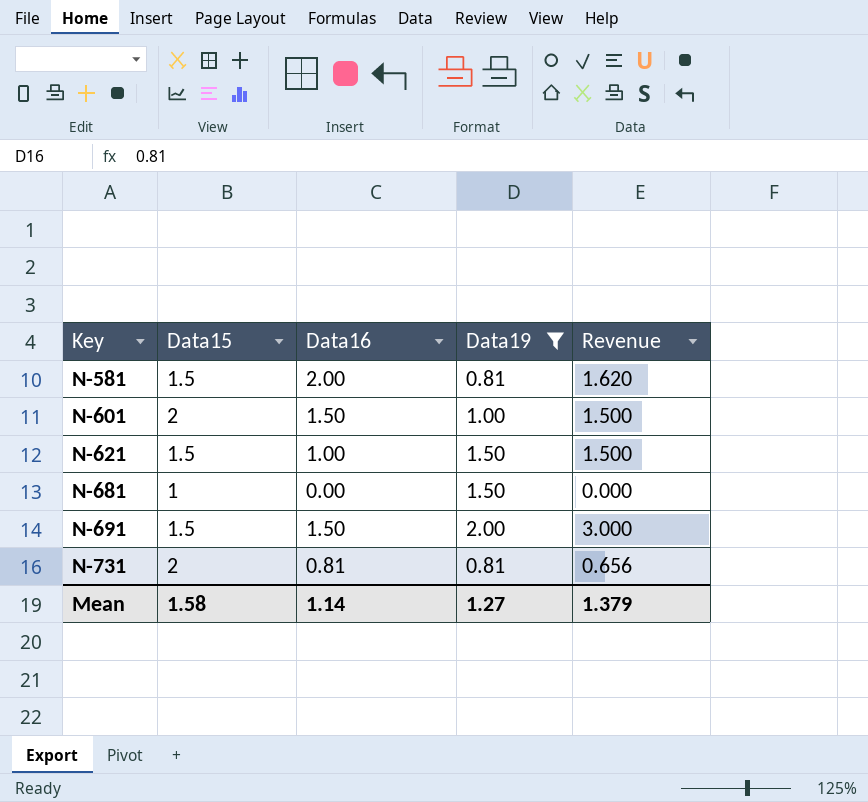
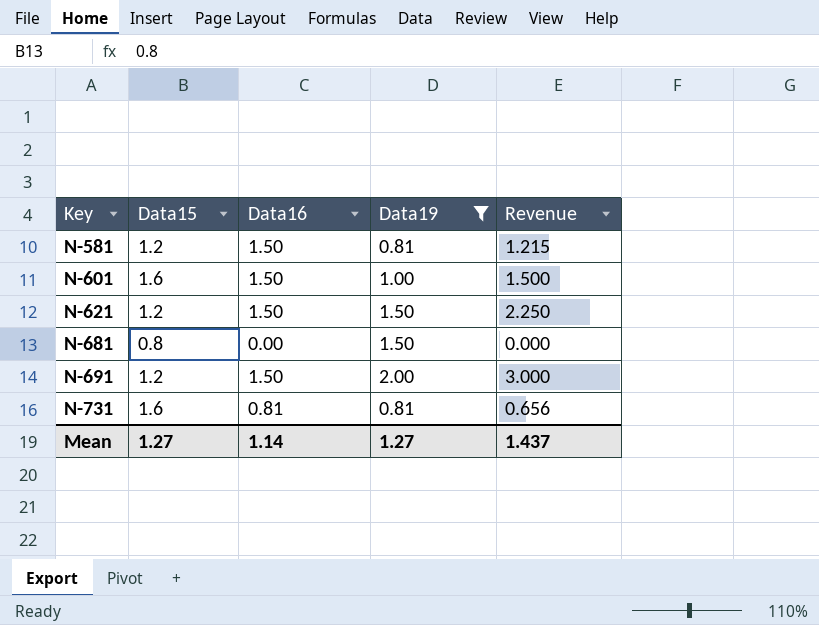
N-581 | Data15: 1.5 -> 1.2
N-581 | Data16: 2.00 -> 1.50
N-581 | Revenue: 1.620 -> 1.215
N-601 | Data15: 2 -> 1.6
N-621 | Data15: 1.5 -> 1.2
N-621 | Data16: 1.00 -> 1.50
N-621 | Revenue: 1.500 -> 2.250
N-681 | Data15: 1 -> 0.8
N-691 | Data15: 1.5 -> 1.2
N-731 | Data15: 2 -> 1.6
Mean | Data15: 1.58 -> 1.27
Mean | Revenue: 1.379 -> 1.437

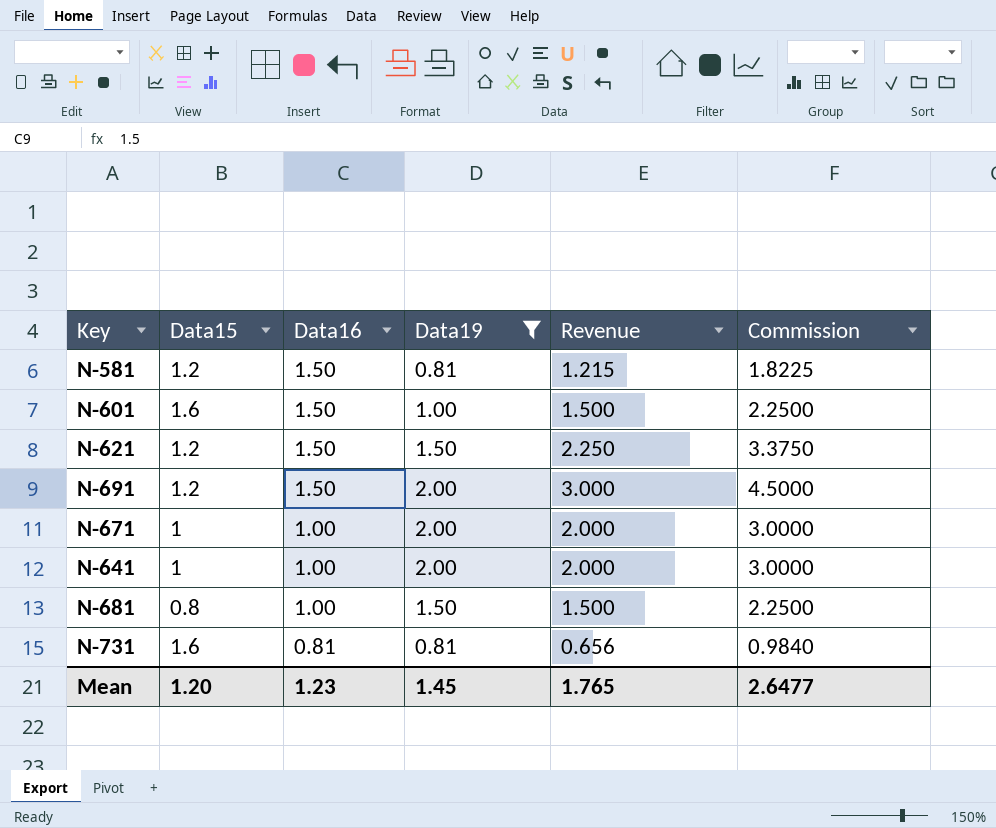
row order: Key ascending -> Data16 descending
column Commission | formula: none -> [Revenue] * 1.5
row N-671: none -> 1 | 1.00 | 2.00 | 2.000 | 3.0000
row N-641: none -> 1 | 1.00 | 2.00 | 2.000 | 3.0000
N-681 | Data16: 0.00 -> 1.00
N-681 | Revenue: 0.000 -> 1.500
Mean | Data15: 1.27 -> 1.20
Mean | Data16: 1.14 -> 1.23
Mean | Data19: 1.27 -> 1.45
Mean | Revenue: 1.437 -> 1.765

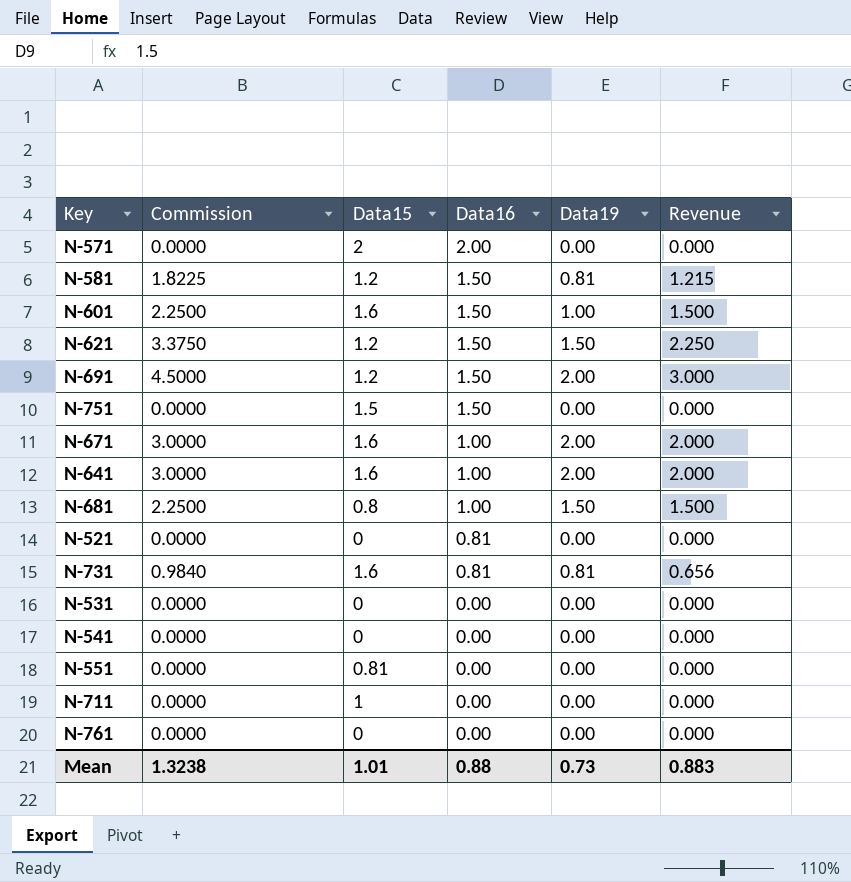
filter: Data19 != 0.00 -> none
column Commission | position: 6 -> 2
N-671 | Data15: 1 -> 1.6
N-641 | Data15: 1 -> 1.6
Mean | Commission: 2.6477 -> 1.3238
Mean | Data15: 1.20 -> 1.01
Mean | Data16: 1.23 -> 0.88
Mean | Data19: 1.45 -> 0.73
Mean | Revenue: 1.765 -> 0.883

